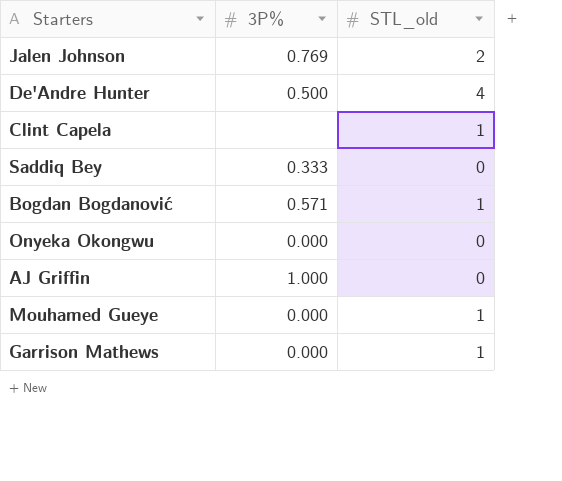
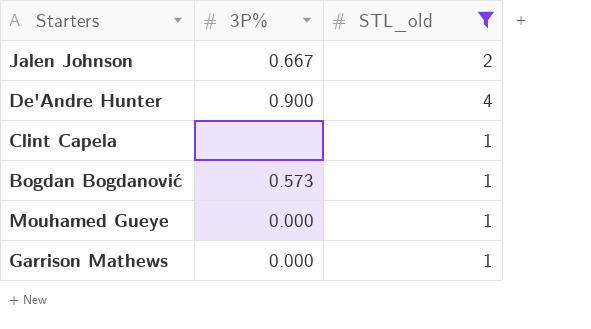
filter: none -> STL_old != 0
Jalen Johnson | 3P%: 0.769 -> 0.667
De'Andre Hunter | 3P%: 0.500 -> 0.900
Bogdan Bogdanović | 3P%: 0.571 -> 0.573

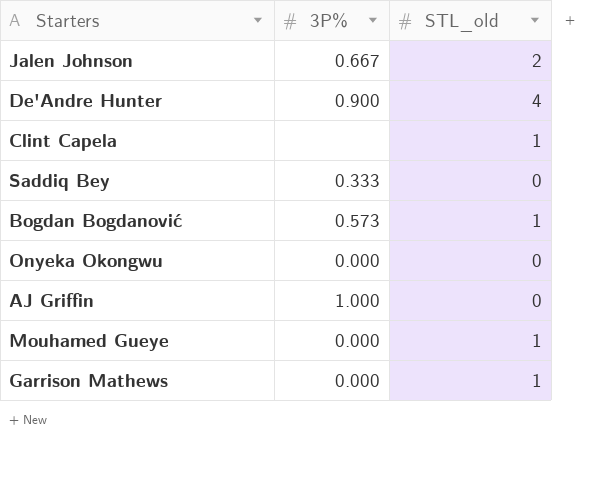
filter: STL_old != 0 -> none

